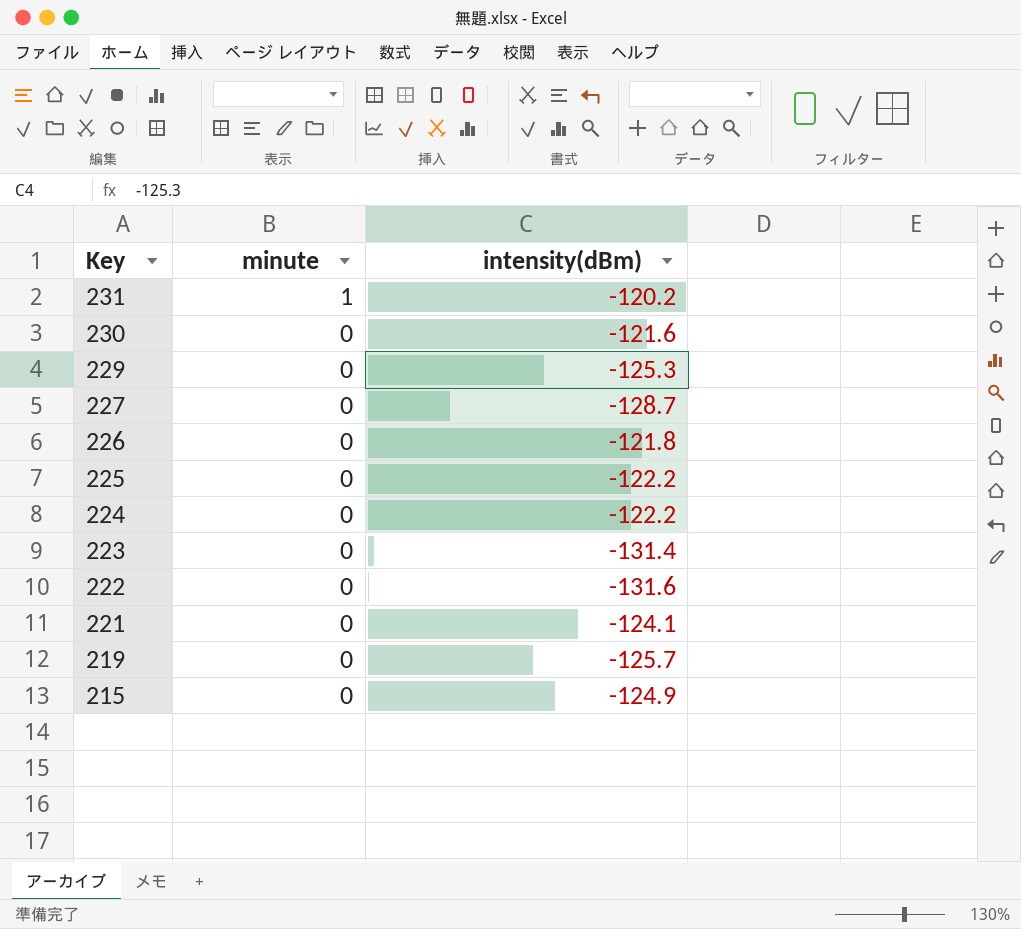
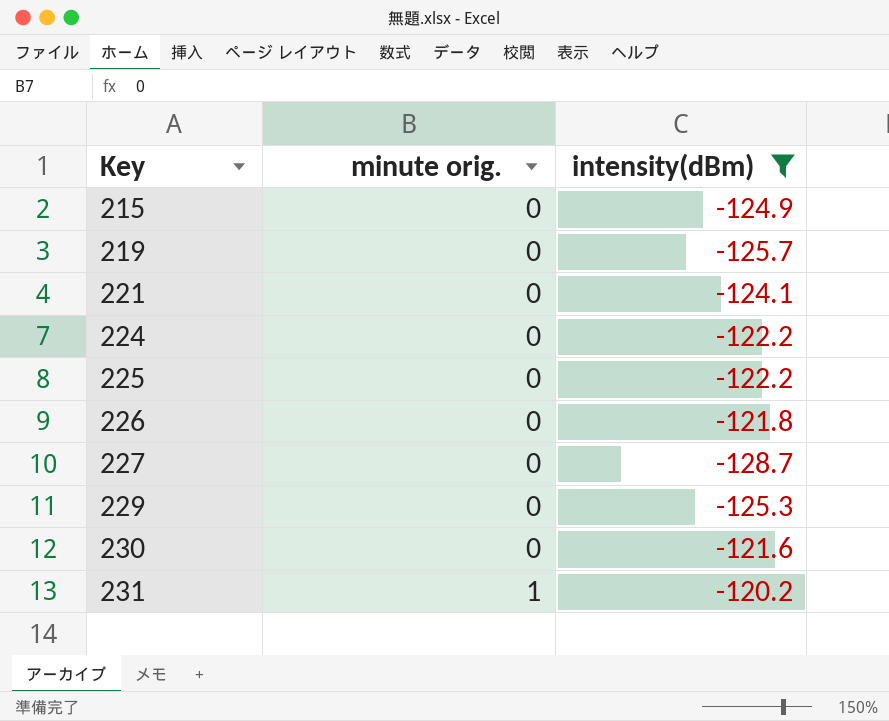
filter: none -> intensity(dBm) >= -128.7
row order: Key descending -> Key ascending
column name: minute -> minute orig.

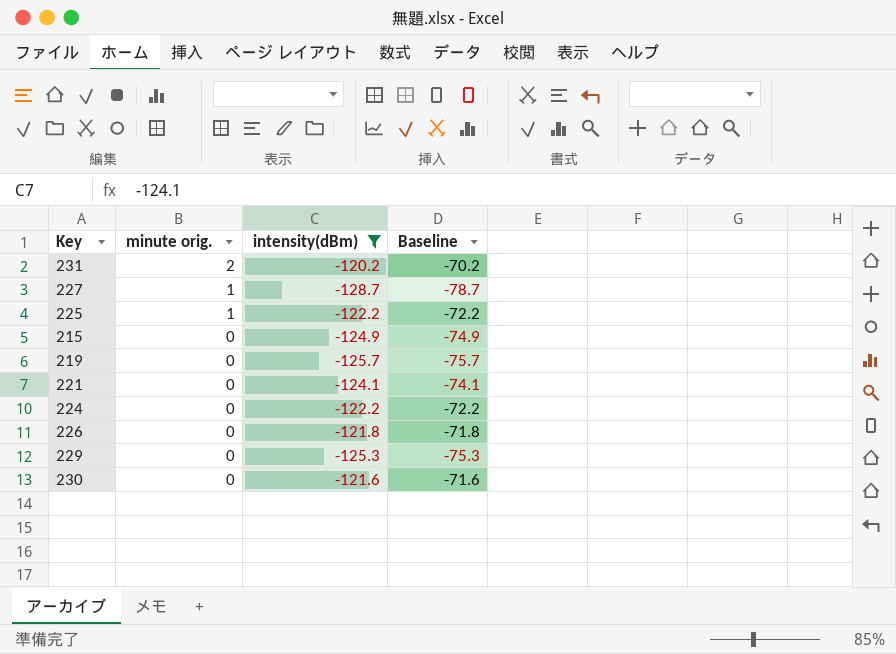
row order: Key ascending -> minute orig. descending
column Baseline | formula: none -> [intensity(dBm)] + 50
231 | minute orig.: 1 -> 2
227 | minute orig.: 0 -> 1
225 | minute orig.: 0 -> 1

